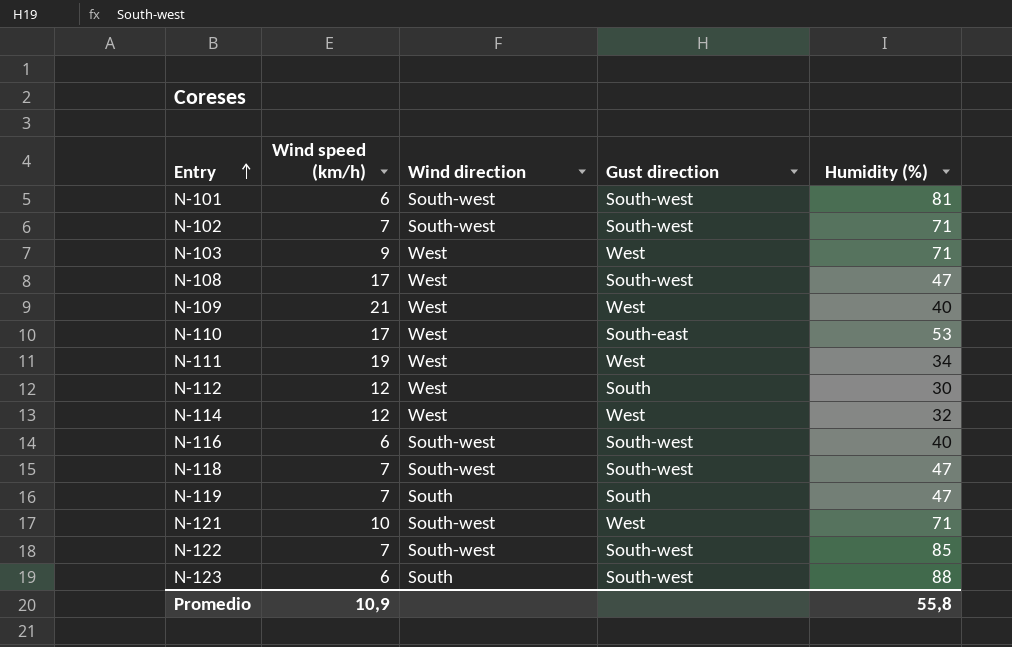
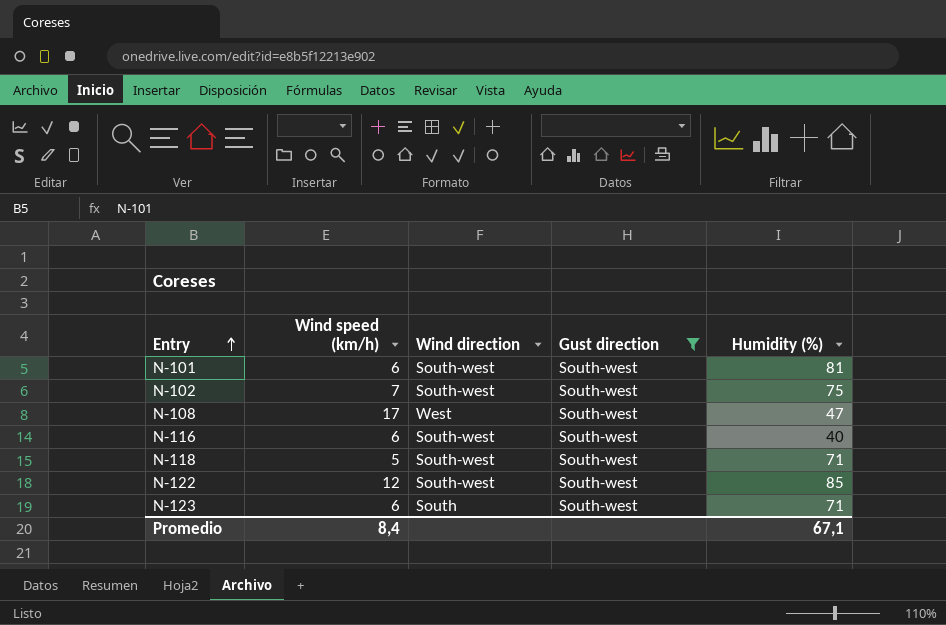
filter: none -> Gust direction = South-west
N-102 | Humidity (%): 71 -> 75
N-118 | Wind speed (km/h): 7 -> 5
N-118 | Humidity (%): 47 -> 71
N-122 | Wind speed (km/h): 7 -> 12
N-123 | Humidity (%): 88 -> 71
Promedio | Wind speed (km/h): 10,9 -> 8,4
Promedio | Humidity (%): 55,8 -> 67,1

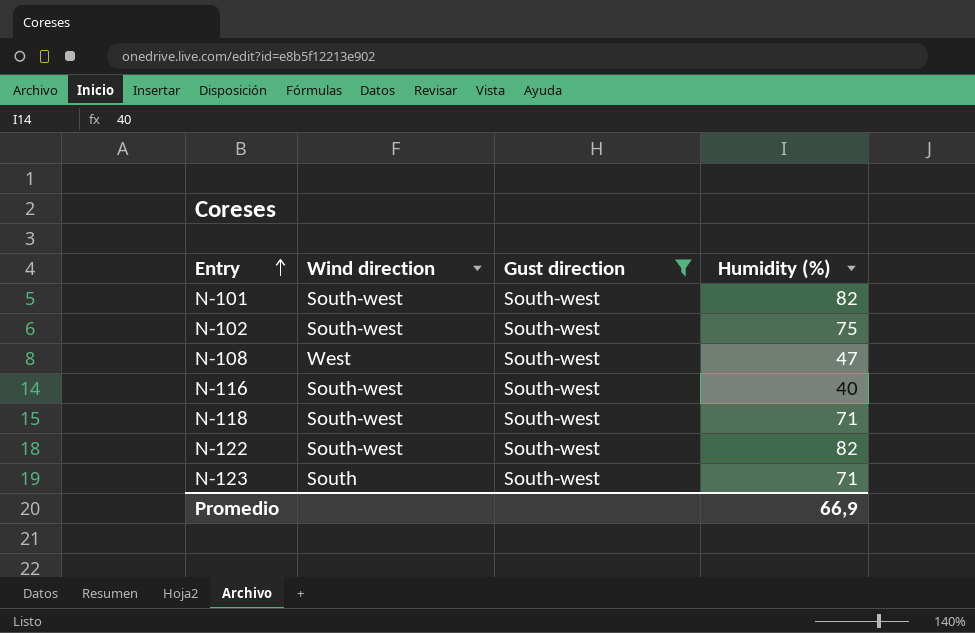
column Wind speed (km/h) | position: 2 -> none
N-101 | Humidity (%): 81 -> 82
N-122 | Humidity (%): 85 -> 82
Promedio | Humidity (%): 67,1 -> 66,9

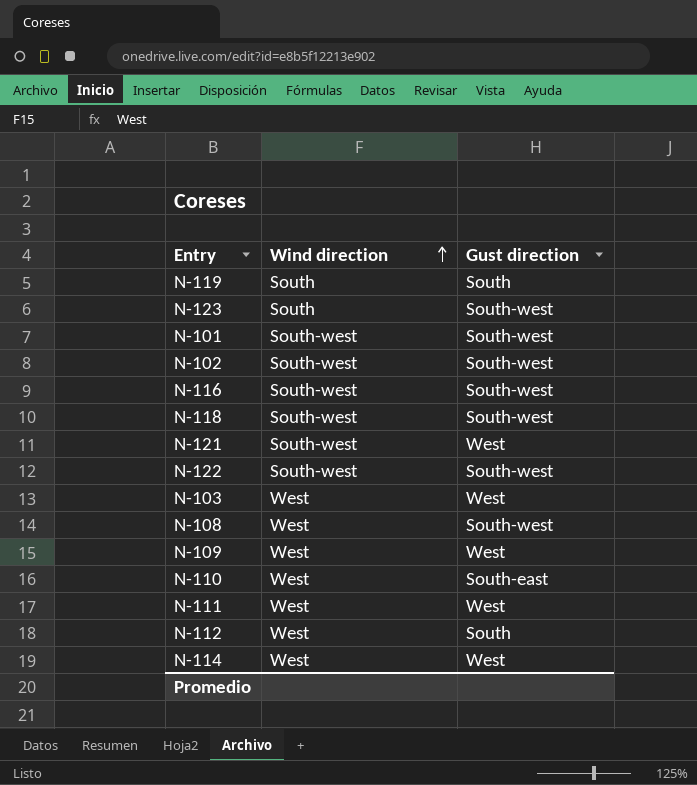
filter: Gust direction = South-west -> none
row order: Entry ascending -> Wind direction ascending
column Humidity (%) | position: 4 -> none

